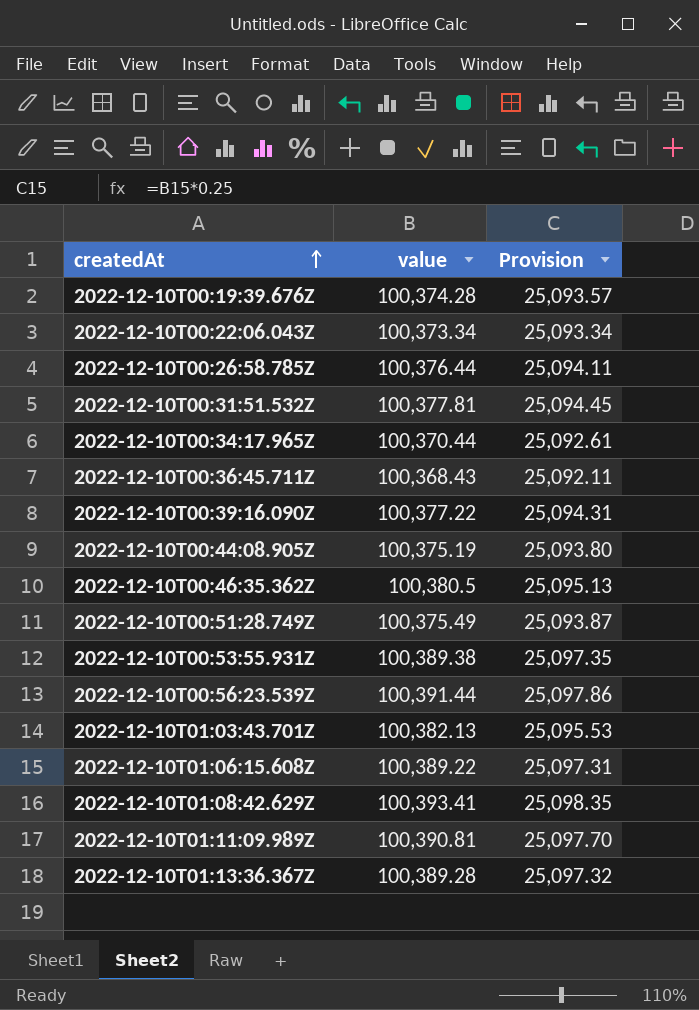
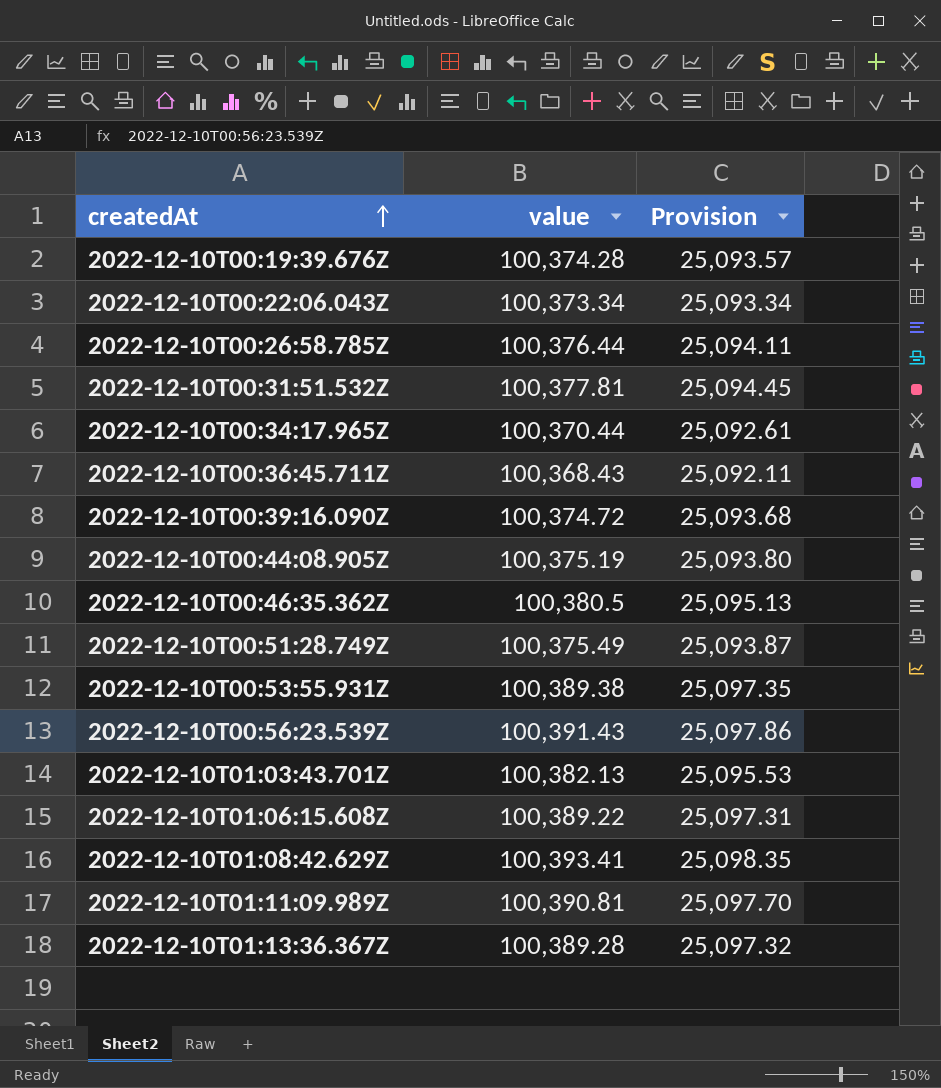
2022-12-10T00:39:16.090Z | value: 100,377.22 -> 100,374.72
2022-12-10T00:39:16.090Z | Provision: 25,094.31 -> 25,093.68
2022-12-10T00:56:23.539Z | value: 100,391.44 -> 100,391.43

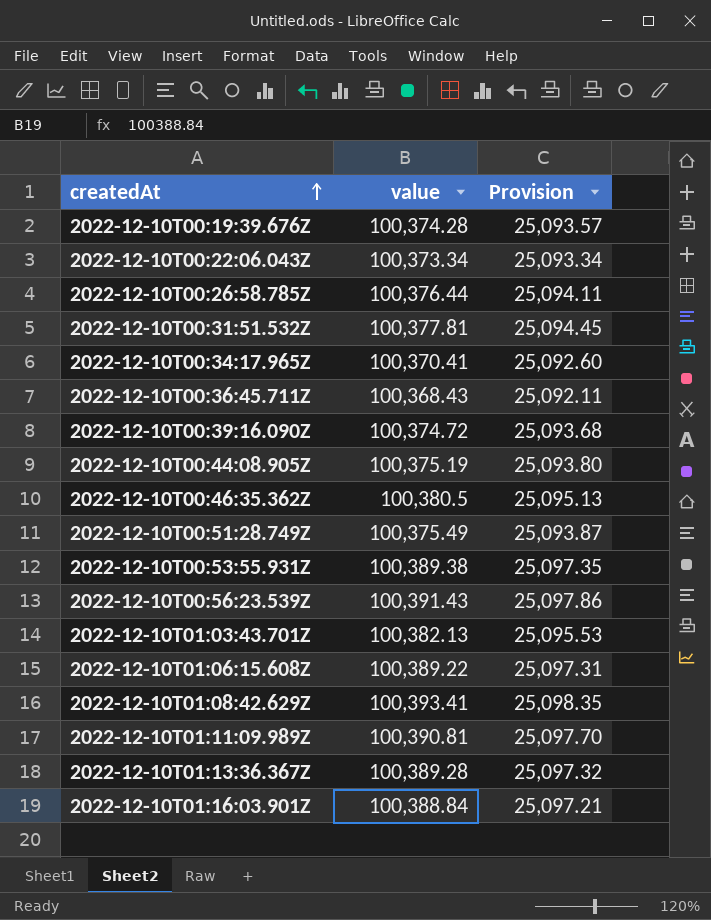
2022-12-10T00:34:17.965Z | value: 100,370.44 -> 100,370.41
2022-12-10T00:34:17.965Z | Provision: 25,092.61 -> 25,092.60
row 2022-12-10T01:16:03.901Z: none -> 100,388.84 | 25,097.21

